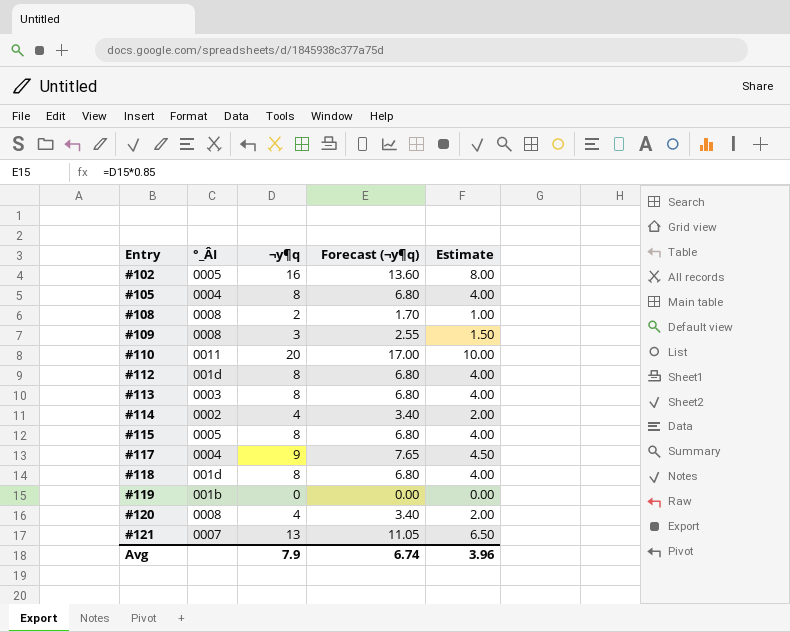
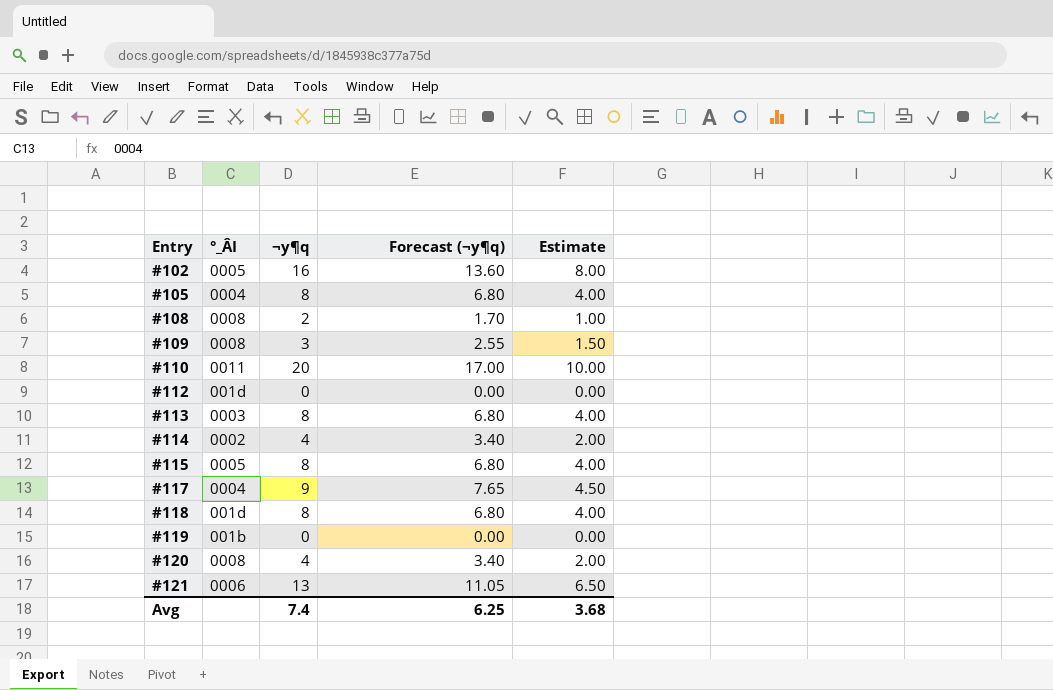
#112 | ¬y¶q: 8 -> 0
#112 | Forecast (¬y¶q): 6.80 -> 0.00
#112 | Estimate: 4.00 -> 0.00
#121 | °_ÂI: 0007 -> 0006
Avg | ¬y¶q: 7.9 -> 7.4
Avg | Forecast (¬y¶q): 6.74 -> 6.25
Avg | Estimate: 3.96 -> 3.68

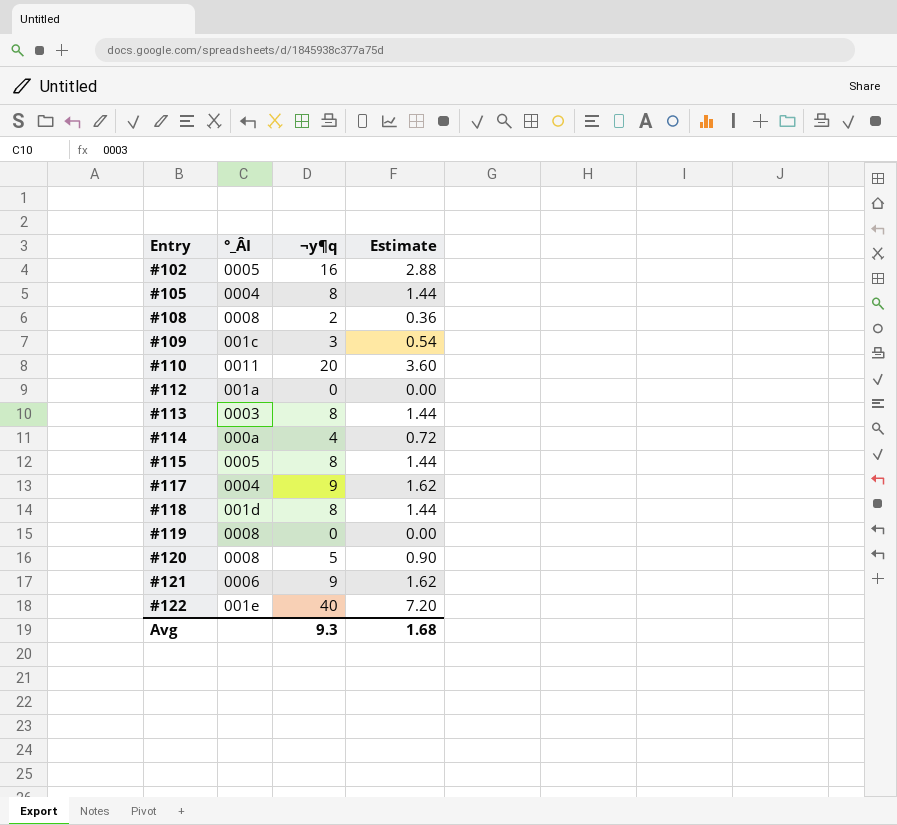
column Forecast (¬y¶q) | formula: [¬y¶q] * 0.85 -> none
column Estimate | formula: [¬y¶q] * 0.5 -> [¬y¶q] * 0.18
#109 | °_ÂI: 0008 -> 001c
#112 | °_ÂI: 001d -> 001a
#114 | °_ÂI: 0002 -> 000a
#119 | °_ÂI: 001b -> 0008
#120 | ¬y¶q: 4 -> 5
#121 | ¬y¶q: 13 -> 9
row #122: none -> 001e | 40 | 7.20
Avg | ¬y¶q: 7.4 -> 9.3
Avg | Estimate: 3.68 -> 1.68

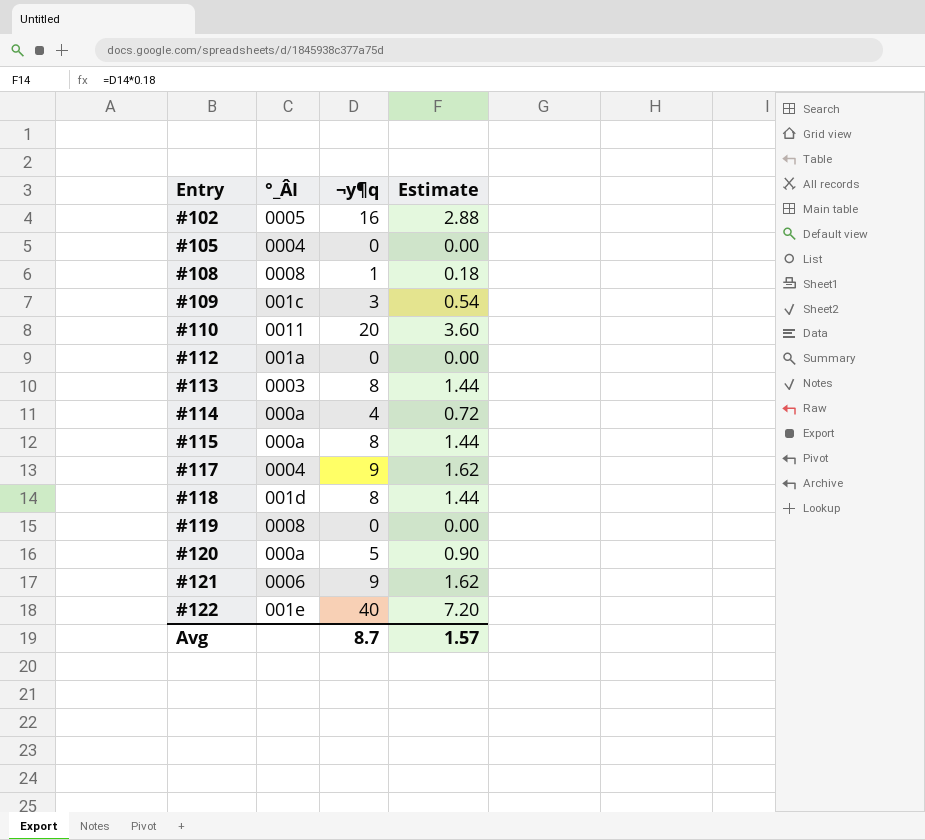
#105 | ¬y¶q: 8 -> 0
#105 | Estimate: 1.44 -> 0.00
#108 | ¬y¶q: 2 -> 1
#108 | Estimate: 0.36 -> 0.18
#115 | °_ÂI: 0005 -> 000a
#120 | °_ÂI: 0008 -> 000a
Avg | ¬y¶q: 9.3 -> 8.7
Avg | Estimate: 1.68 -> 1.57

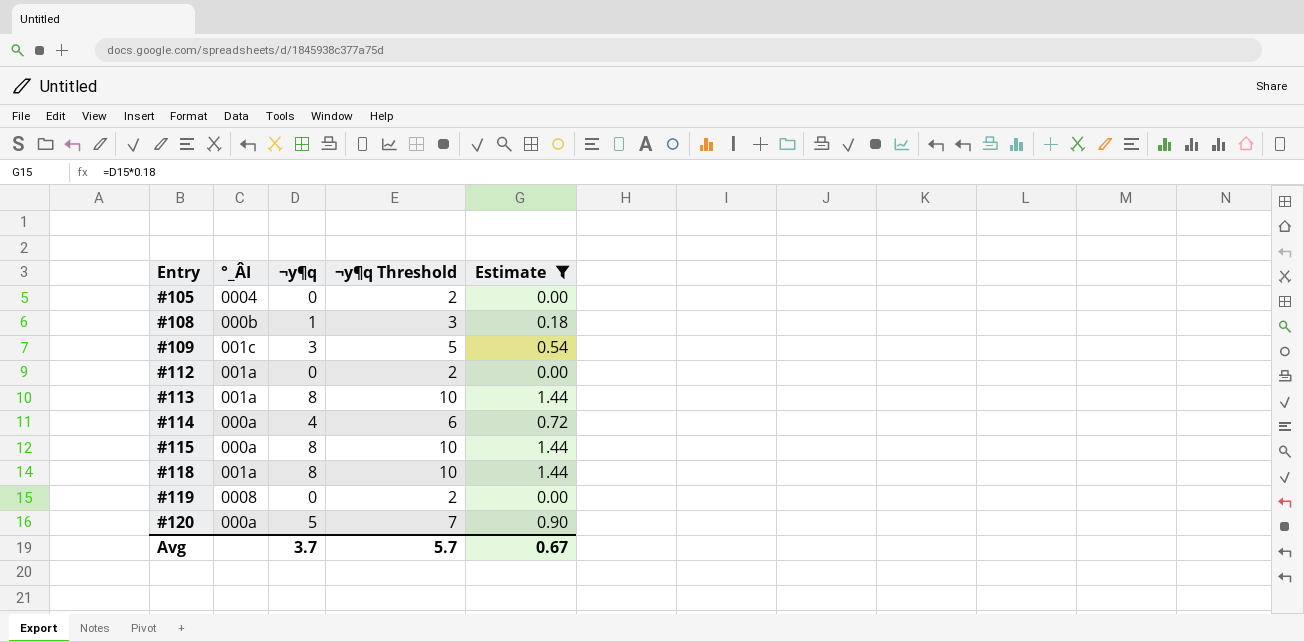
filter: none -> Estimate <= 1.44
column ¬y¶q Threshold | formula: none -> [¬y¶q] + 2
#108 | °_ÂI: 0008 -> 000b
#113 | °_ÂI: 0003 -> 001a
#118 | °_ÂI: 001d -> 001a
Avg | ¬y¶q: 8.7 -> 3.7
Avg | Estimate: 1.57 -> 0.67

